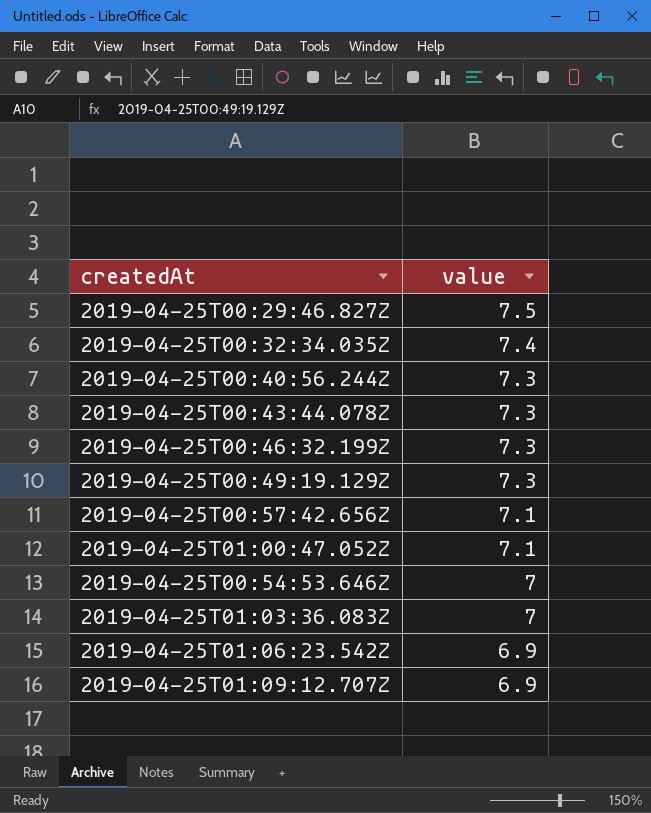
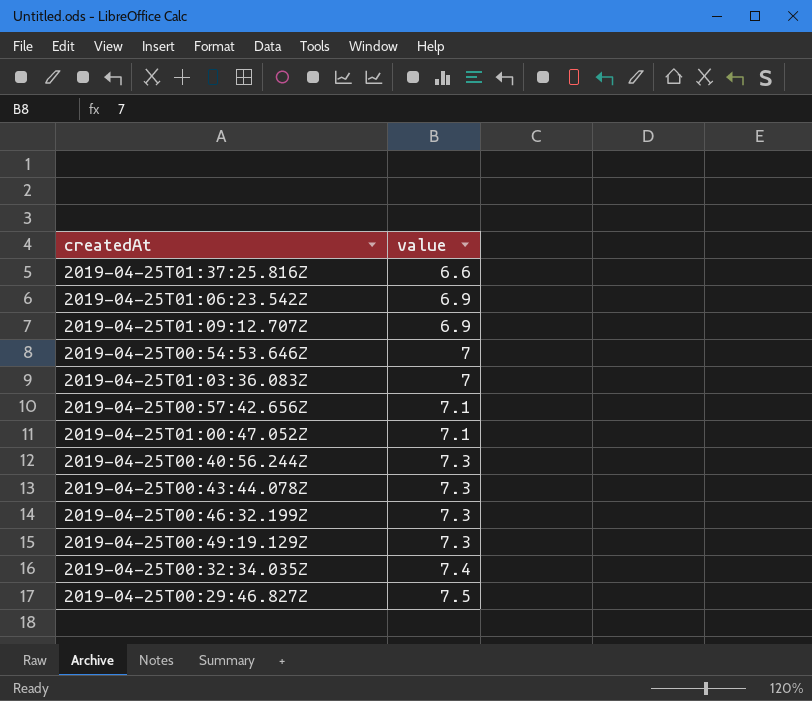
row order: value descending -> value ascending
row 2019-04-25T01:37:25.816Z: none -> 6.6

